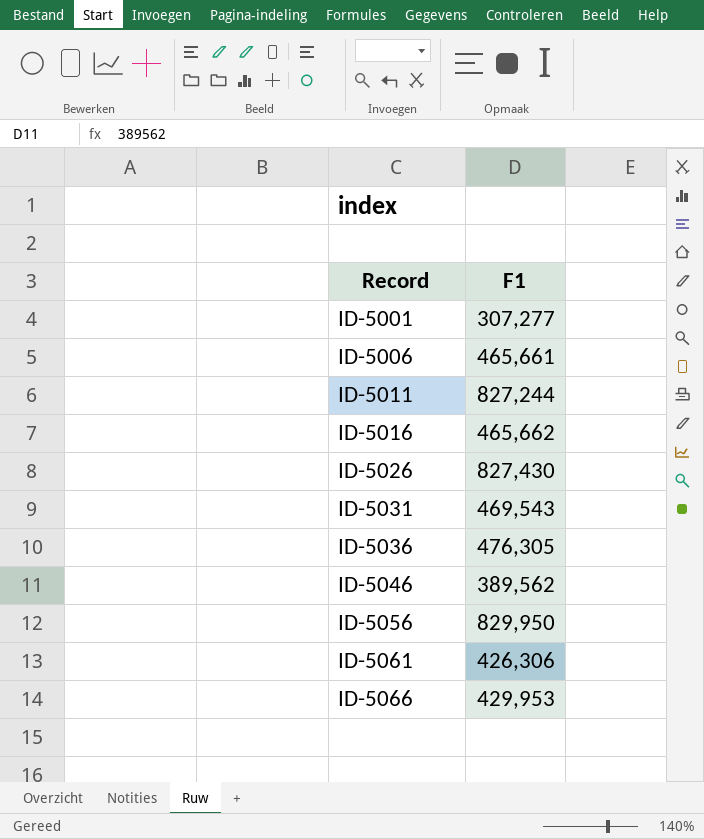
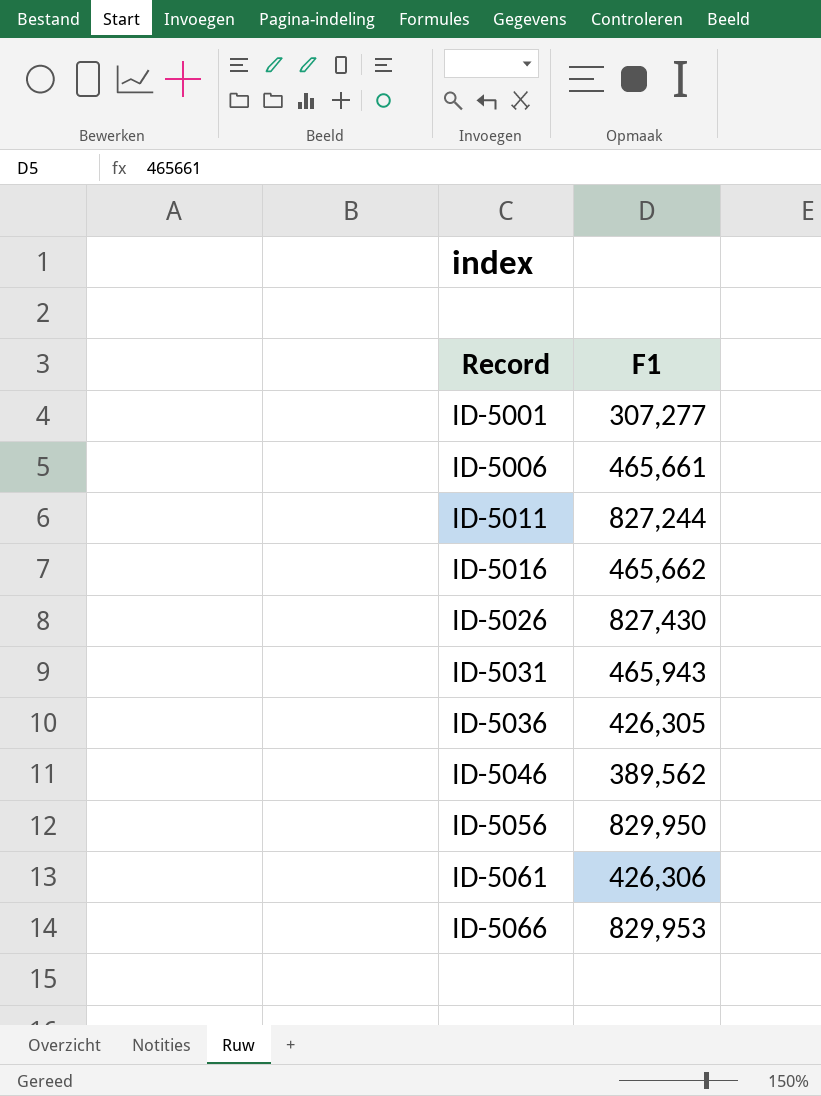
ID-5031 | F1: 469,543 -> 465,943
ID-5036 | F1: 476,305 -> 426,305
ID-5066 | F1: 429,953 -> 829,953

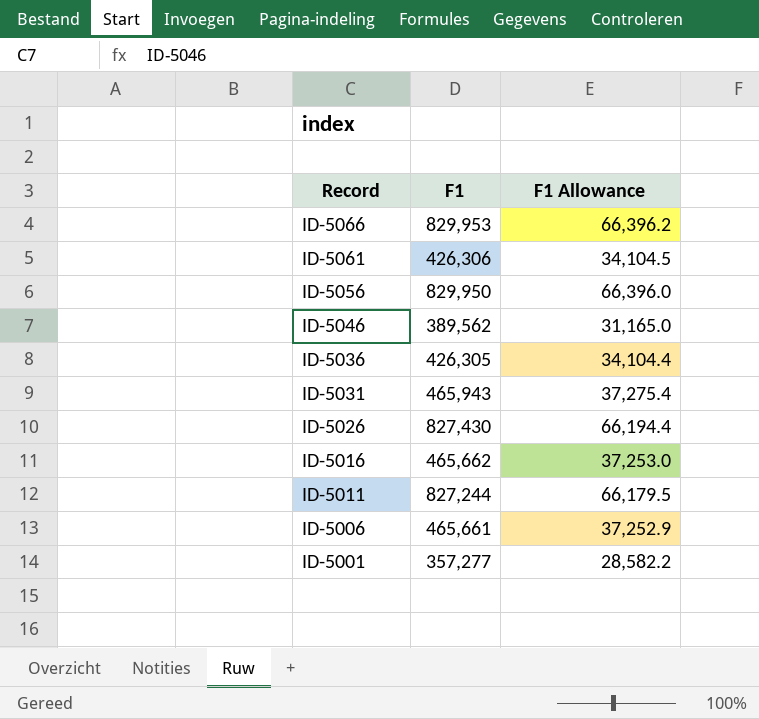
row order: Record ascending -> Record descending
column F1 Allowance | formula: none -> [F1] * 0.08
ID-5001 | F1: 307,277 -> 357,277

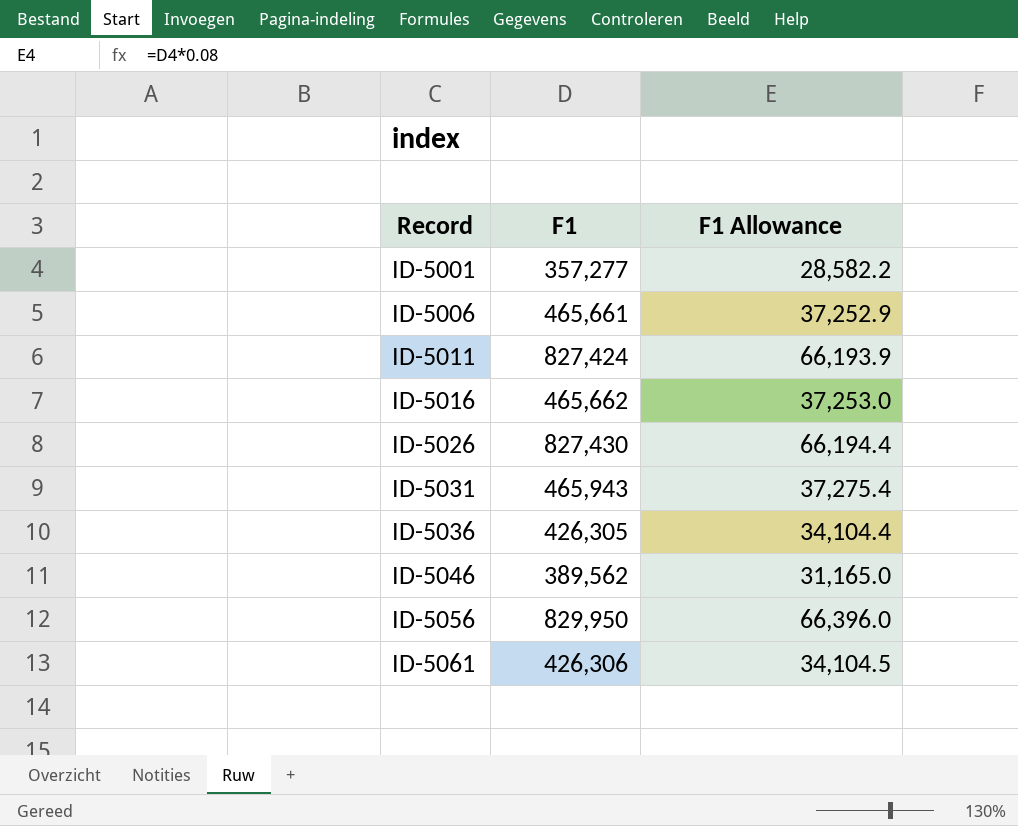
row order: Record descending -> Record ascending
row ID-5066: 829,953 | 66,396.2 -> none
ID-5011 | F1: 827,244 -> 827,424
ID-5011 | F1 Allowance: 66,179.5 -> 66,193.9

